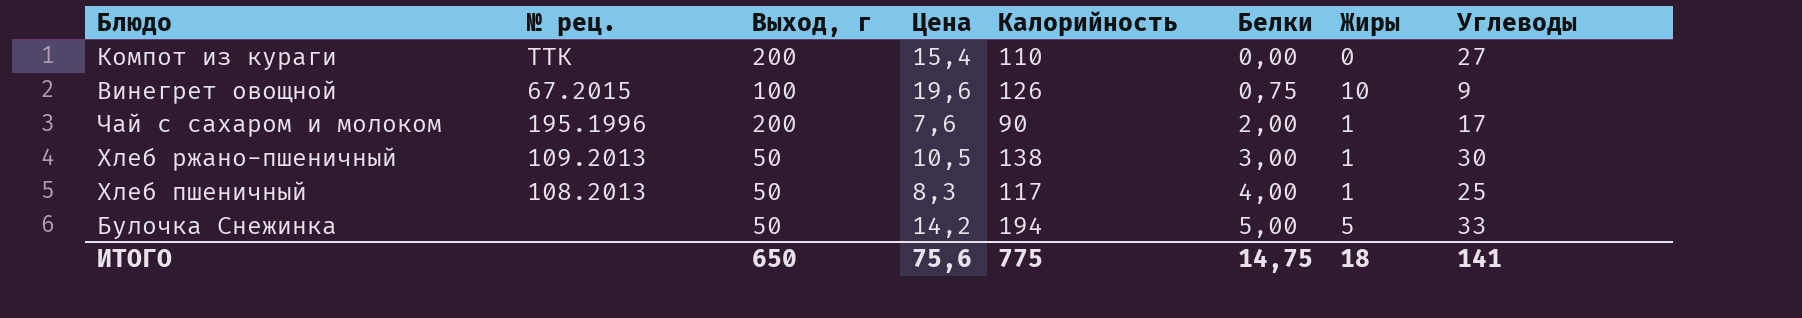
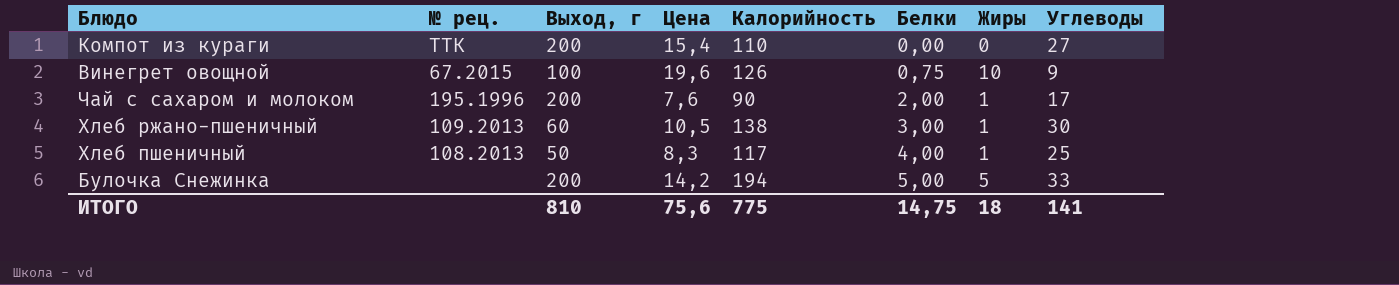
Хлеб ржано-пшеничный | Выход, г: 50 -> 60
Булочка Снежинка | Выход, г: 50 -> 200
ИТОГО | Выход, г: 650 -> 810

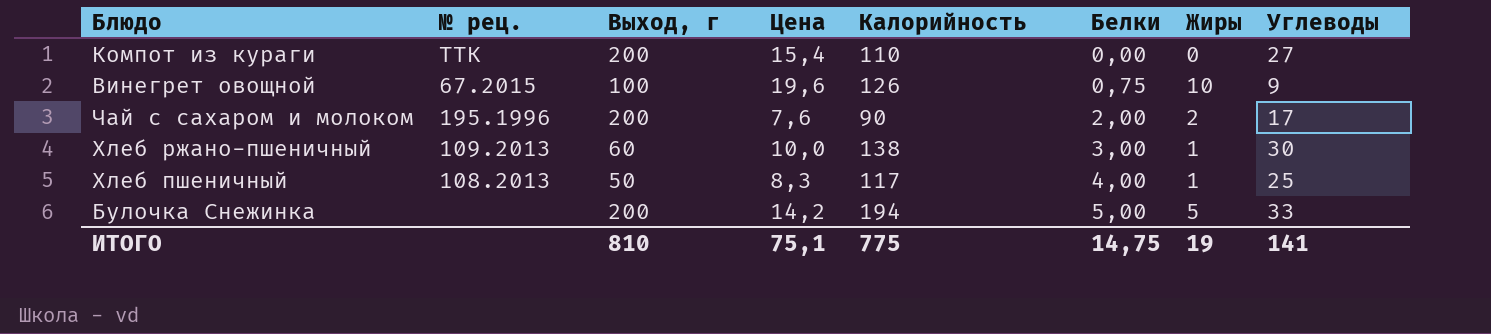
Чай с сахаром и молоком | Жиры: 1 -> 2
Хлеб ржано-пшеничный | Цена: 10,5 -> 10,0
ИТОГО | Цена: 75,6 -> 75,1
ИТОГО | Жиры: 18 -> 19

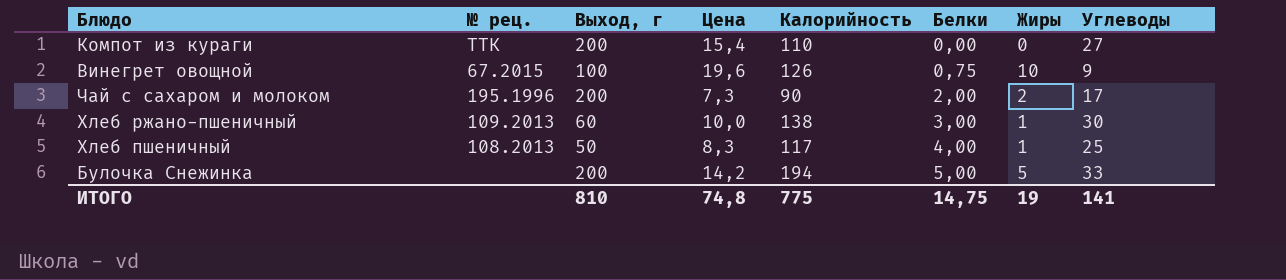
Чай с сахаром и молоком | Цена: 7,6 -> 7,3
ИТОГО | Цена: 75,1 -> 74,8

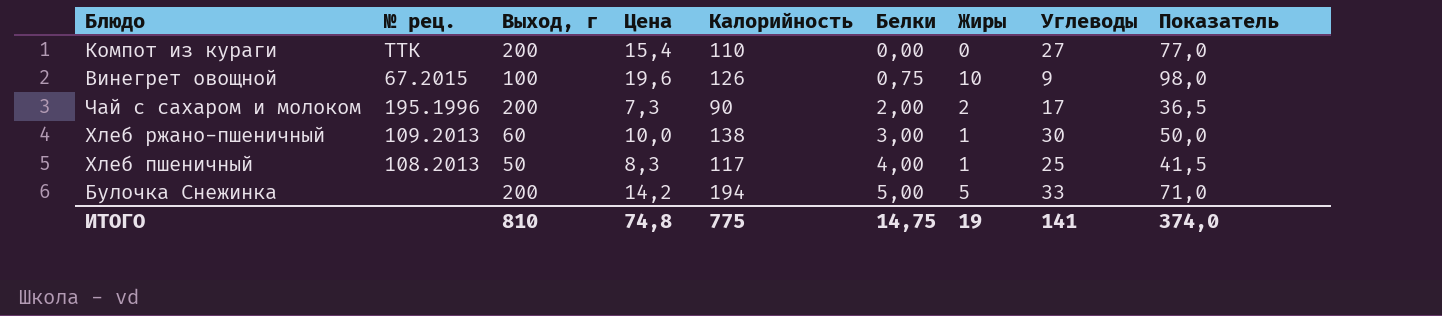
column Показатель | formula: none -> [Цена] * 5

